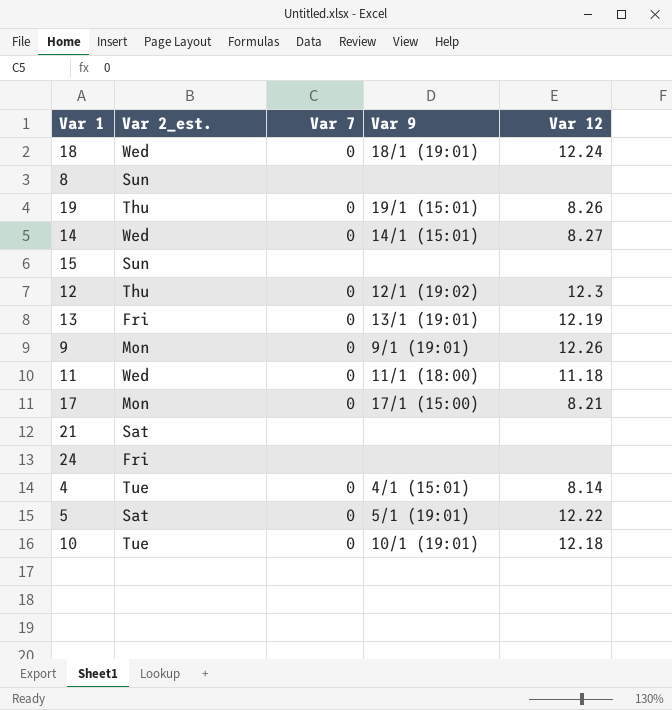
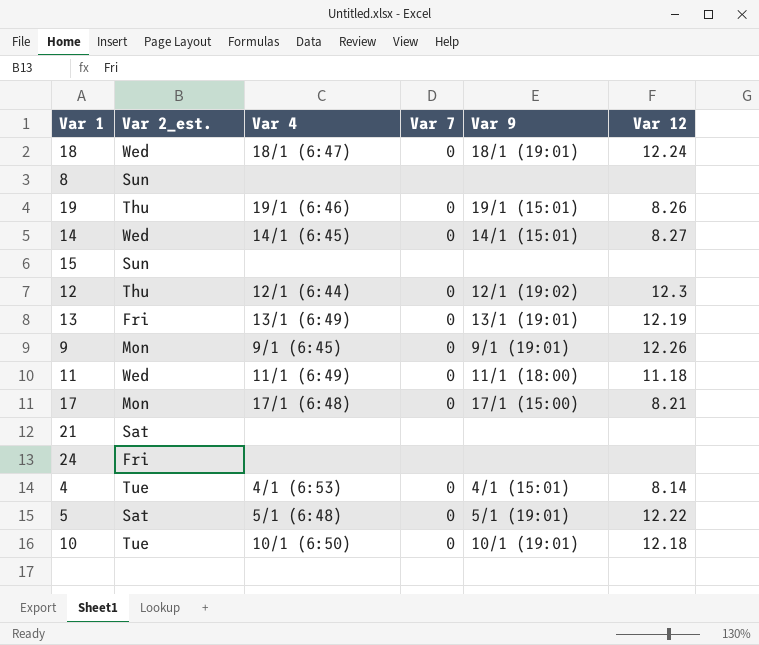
column Var 4 | position: none -> 3

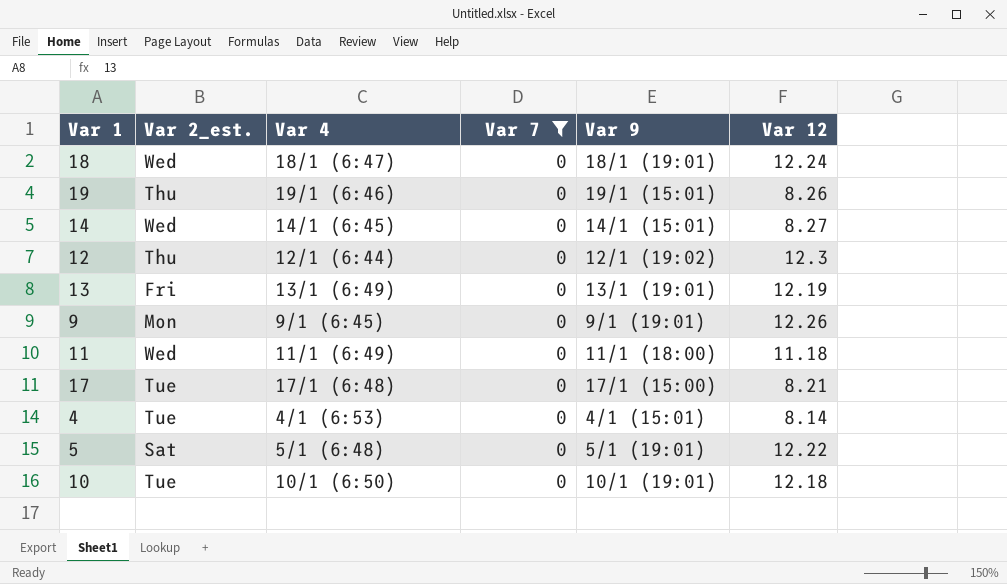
filter: none -> Var 7 = 0
17 | Var 2_est.: Mon -> Tue

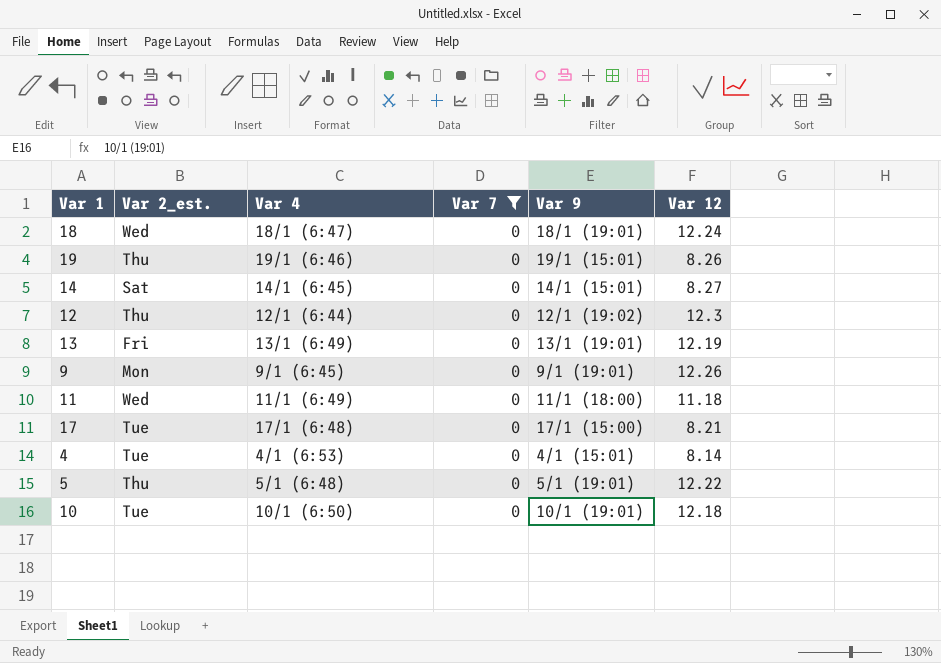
14 | Var 2_est.: Wed -> Sat
5 | Var 2_est.: Sat -> Thu

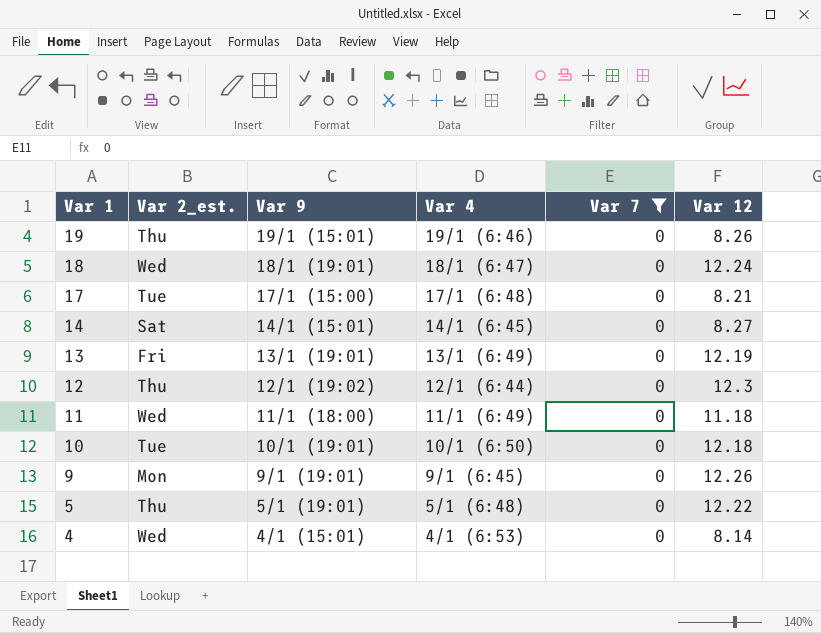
row order: none -> Var 1 descending
column Var 9 | position: 5 -> 3
4 | Var 2_est.: Tue -> Wed

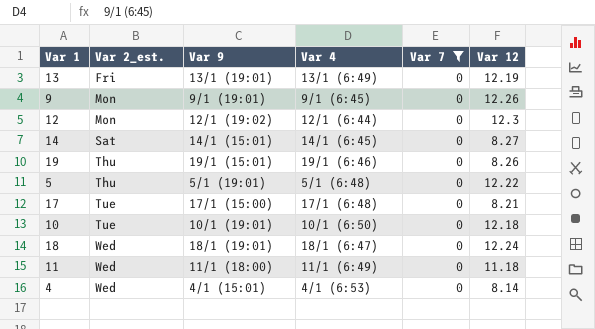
row order: Var 1 descending -> Var 2_est. ascending
12 | Var 2_est.: Thu -> Mon

